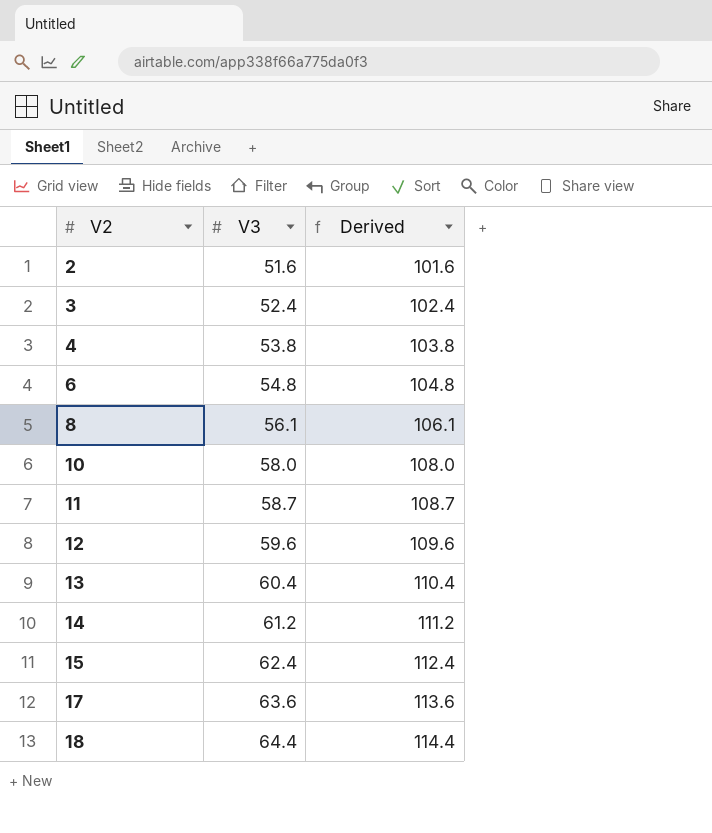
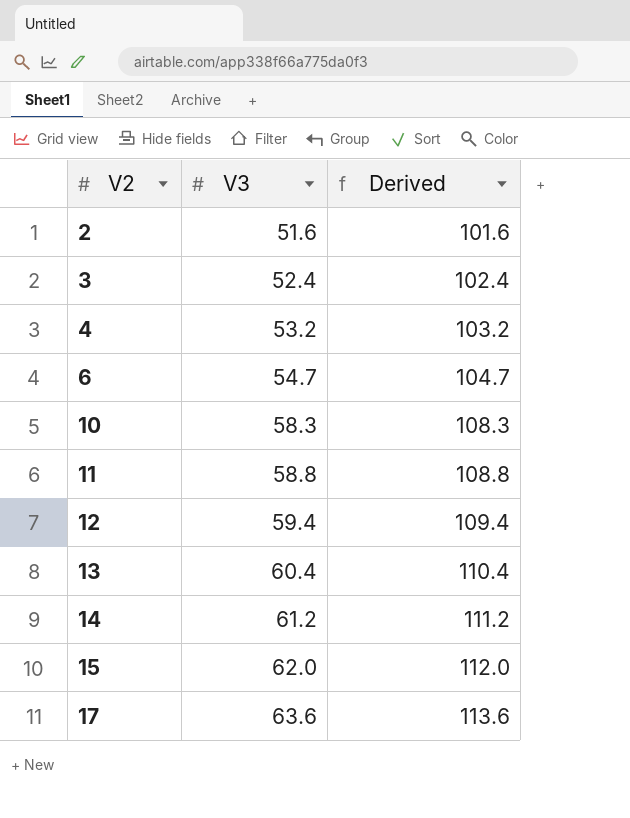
row 8: 56.1 | 106.1 -> none
row 18: 64.4 | 114.4 -> none
4 | V3: 53.8 -> 53.2
4 | Derived: 103.8 -> 103.2
6 | V3: 54.8 -> 54.7
6 | Derived: 104.8 -> 104.7
10 | V3: 58.0 -> 58.3
10 | Derived: 108.0 -> 108.3
11 | V3: 58.7 -> 58.8
11 | Derived: 108.7 -> 108.8
12 | V3: 59.6 -> 59.4
12 | Derived: 109.6 -> 109.4
15 | V3: 62.4 -> 62.0
15 | Derived: 112.4 -> 112.0

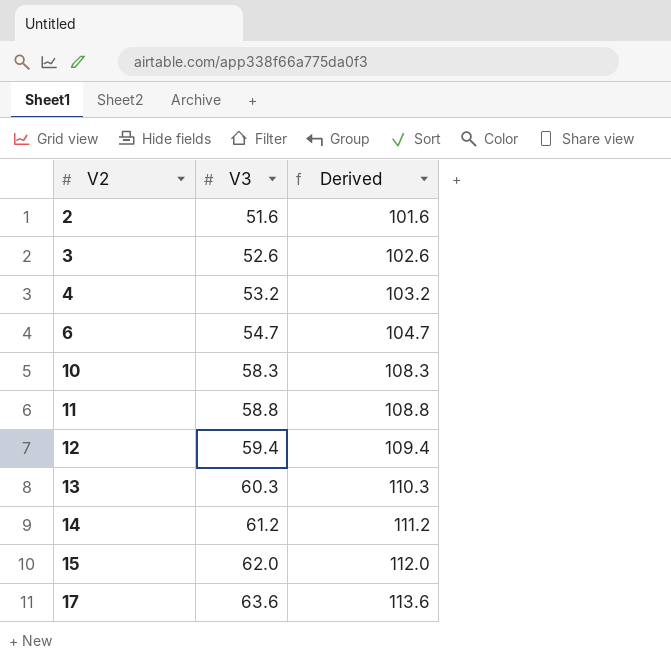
3 | V3: 52.4 -> 52.6
3 | Derived: 102.4 -> 102.6
13 | V3: 60.4 -> 60.3
13 | Derived: 110.4 -> 110.3

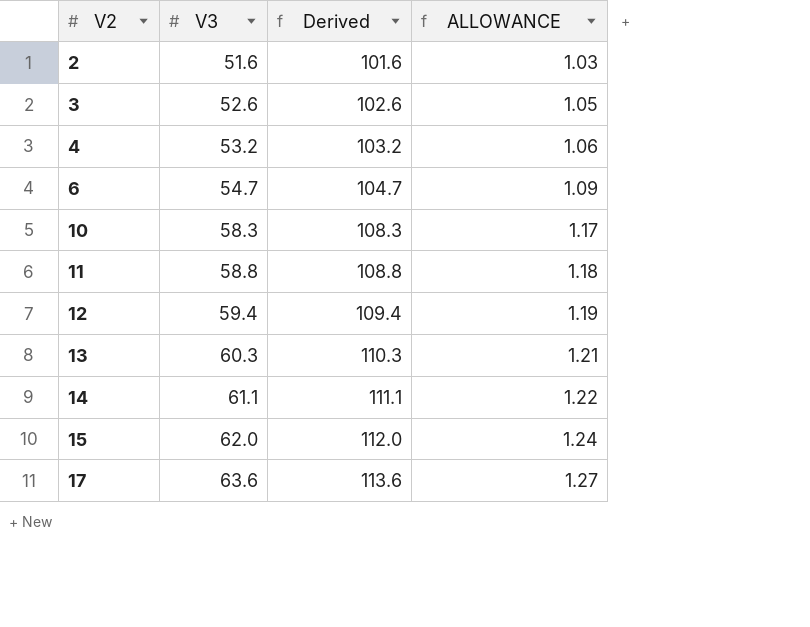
column ALLOWANCE | formula: none -> [V3] * 0.02
14 | V3: 61.2 -> 61.1
14 | Derived: 111.2 -> 111.1

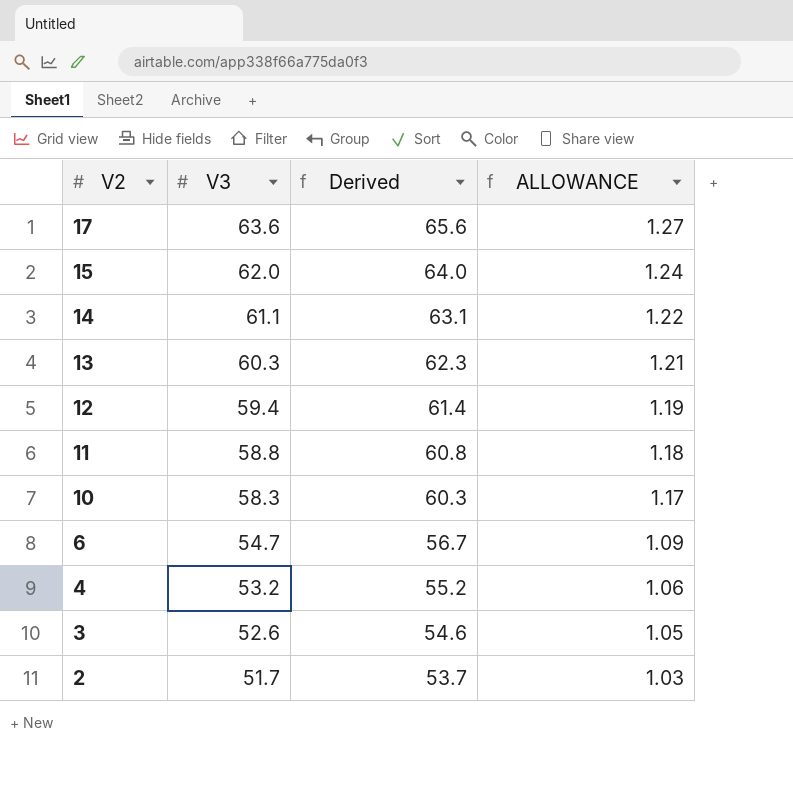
row order: V2 ascending -> V2 descending
column Derived | formula: [V3] + 50 -> [V3] + 2
2 | V3: 51.6 -> 51.7

